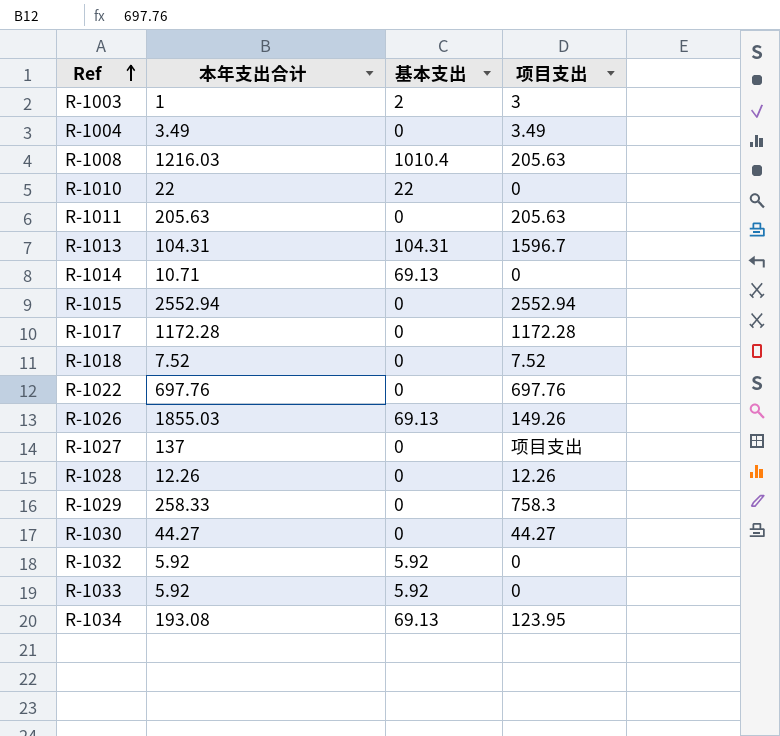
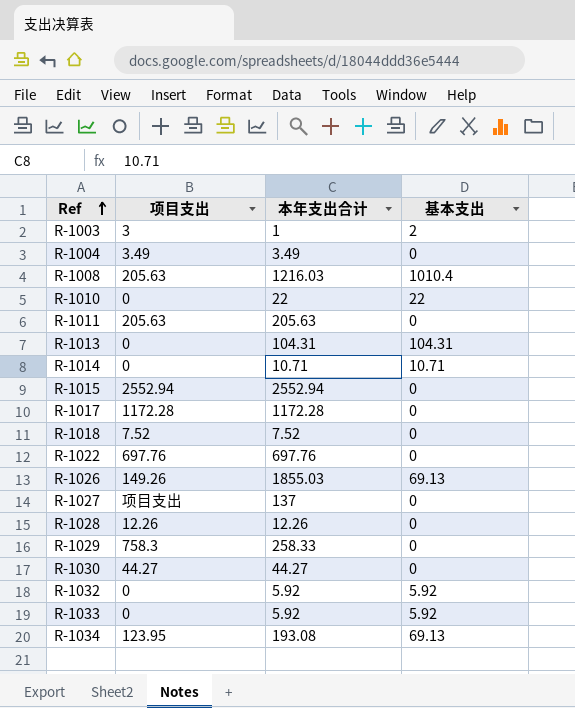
column 项目支出 | position: 4 -> 2
R-1013 | 项目支出: 1596.7 -> 0
R-1014 | 基本支出: 69.13 -> 10.71

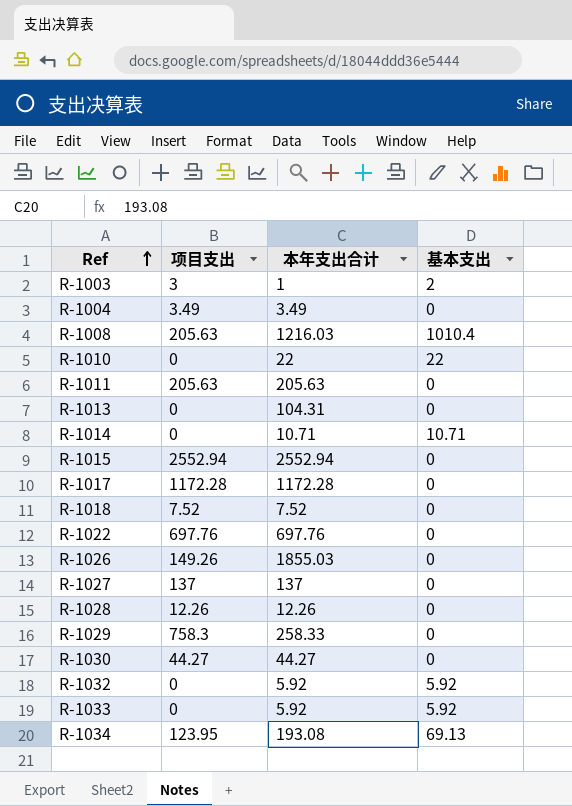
R-1013 | 基本支出: 104.31 -> 0
R-1026 | 基本支出: 69.13 -> 0
R-1027 | 项目支出: 项目支出 -> 137

